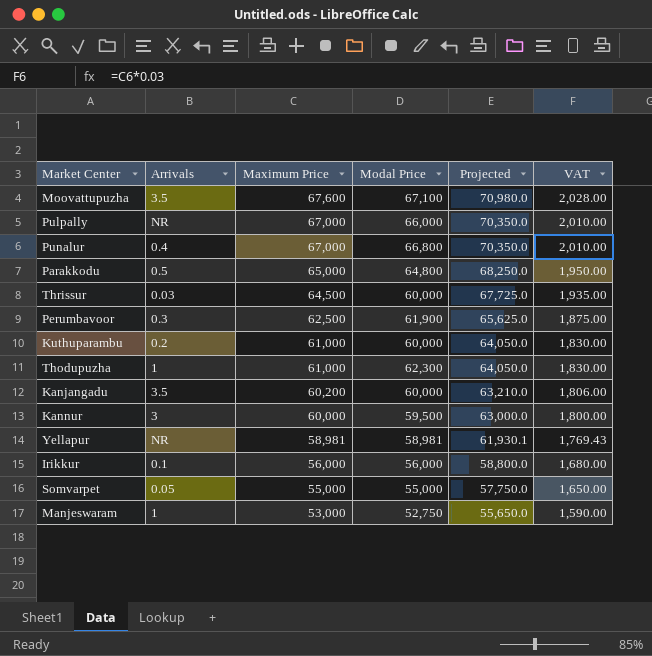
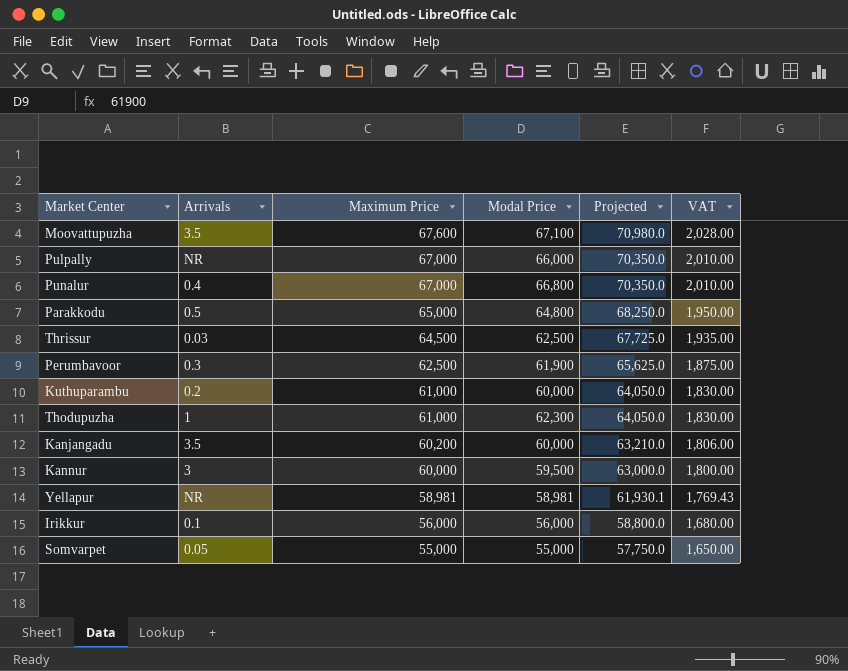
row Manjeswaram: 1 | 53,000 | 52,750 | 55,650.0 | 1,590.00 -> none
Thrissur | Modal Price: 60,000 -> 62,500

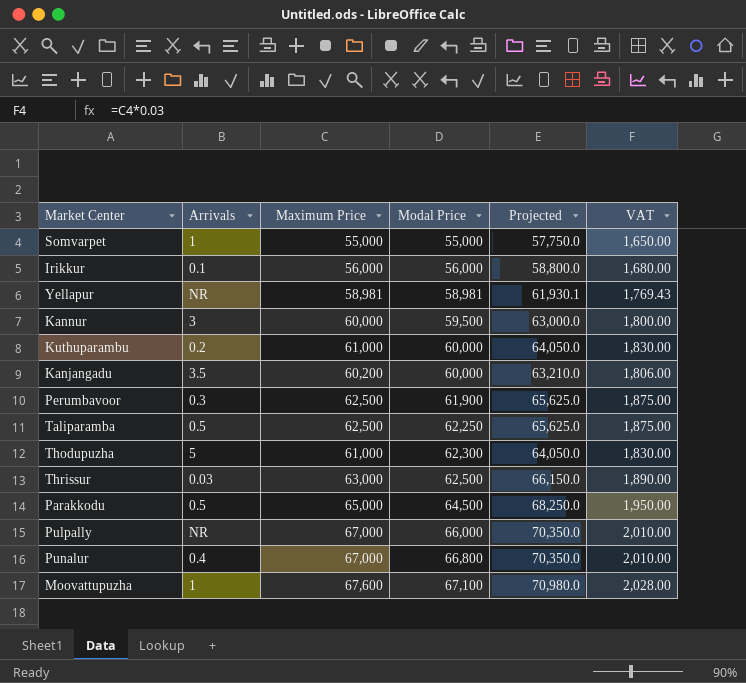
row order: Maximum Price descending -> Modal Price ascending
Somvarpet | Arrivals: 0.05 -> 1
row Taliparamba: none -> 0.5 | 62,500 | 62,250 | 65,625.0 | 1,875.00
Thodupuzha | Arrivals: 1 -> 5
Thrissur | Maximum Price: 64,500 -> 63,000
Thrissur | Projected: 67,725.0 -> 66,150.0
Thrissur | VAT: 1,935.00 -> 1,890.00
Parakkodu | Modal Price: 64,800 -> 64,500
Moovattupuzha | Arrivals: 3.5 -> 1

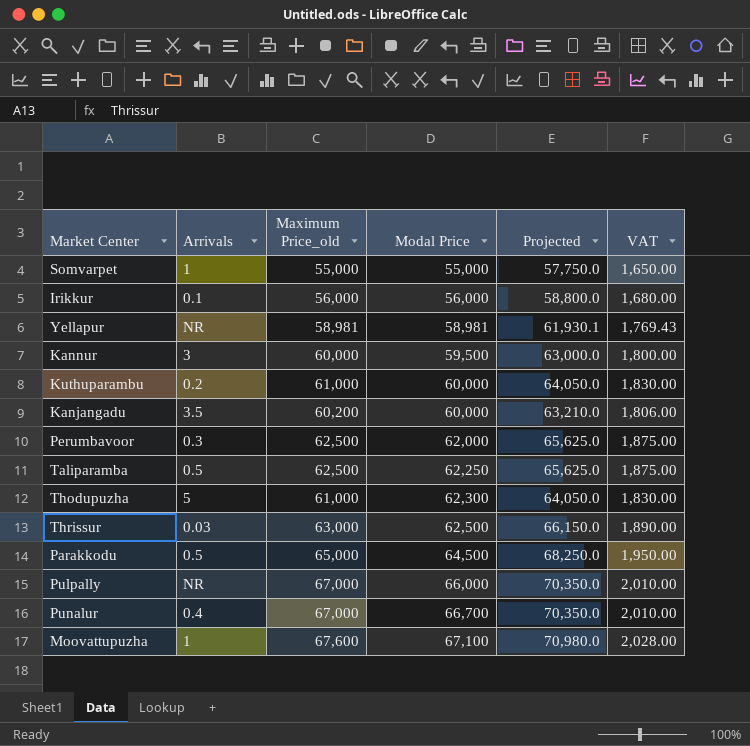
column name: Maximum Price -> Maximum Price_old
Perumbavoor | Modal Price: 61,900 -> 62,000
Punalur | Modal Price: 66,800 -> 66,700

